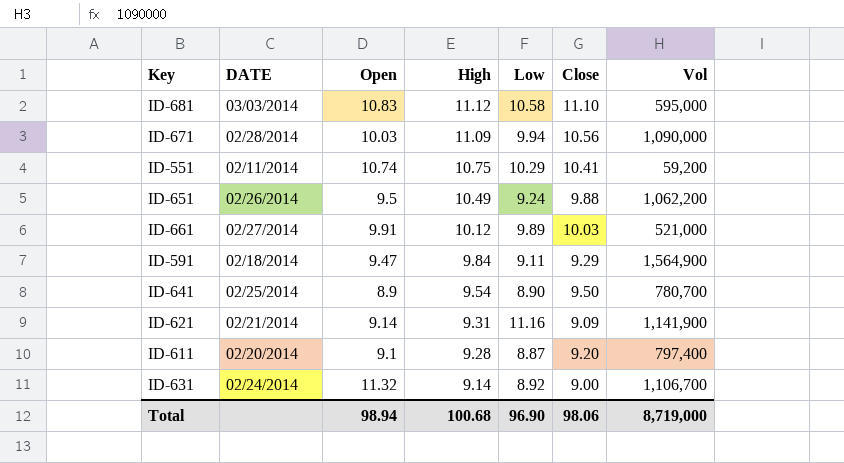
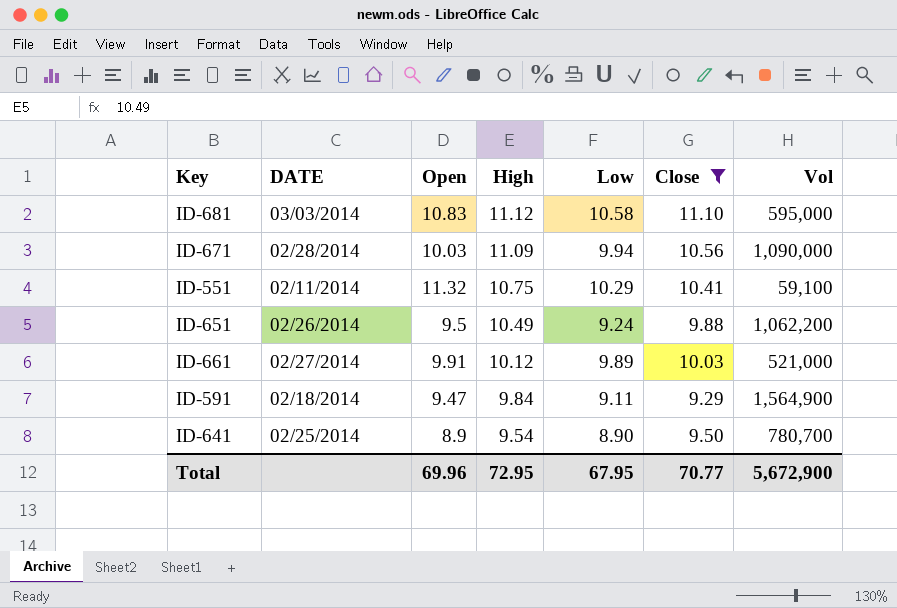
filter: none -> Close >= 9.29
ID-551 | Open: 10.74 -> 11.32
ID-551 | Vol: 59,200 -> 59,100
Total | Open: 98.94 -> 69.96
Total | High: 100.68 -> 72.95
Total | Low: 96.90 -> 67.95
Total | Close: 98.06 -> 70.77
Total | Vol: 8,719,000 -> 5,672,900

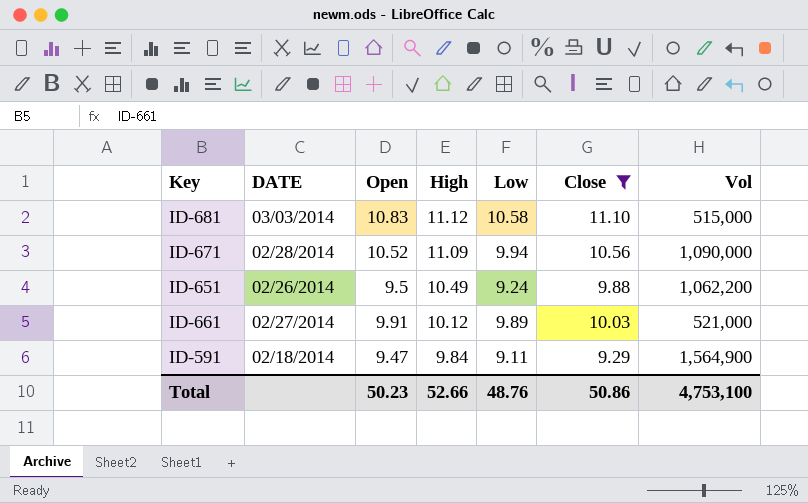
row ID-551: 02/11/2014 | 11.32 | 10.75 | 10.29 | 10.41 | 59,100 -> none
row ID-641: 02/25/2014 | 8.9 | 9.54 | 8.90 | 9.50 | 780,700 -> none
ID-681 | Vol: 595,000 -> 515,000
ID-671 | Open: 10.03 -> 10.52
Total | Open: 69.96 -> 50.23
Total | High: 72.95 -> 52.66
Total | Low: 67.95 -> 48.76
Total | Close: 70.77 -> 50.86
Total | Vol: 5,672,900 -> 4,753,100

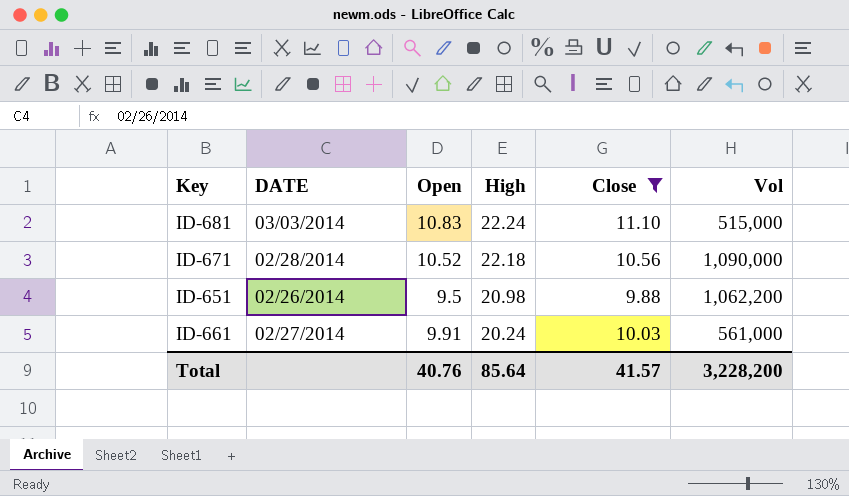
column Low | position: 5 -> none
row ID-591: 02/18/2014 | 9.47 | 9.84 | 9.11 | 9.29 | 1,564,900 -> none
ID-681 | High: 11.12 -> 22.24
ID-671 | High: 11.09 -> 22.18
ID-651 | High: 10.49 -> 20.98
ID-661 | High: 10.12 -> 20.24
ID-661 | Vol: 521,000 -> 561,000
Total | Open: 50.23 -> 40.76
Total | High: 52.66 -> 85.64
Total | Close: 50.86 -> 41.57
Total | Vol: 4,753,100 -> 3,228,200

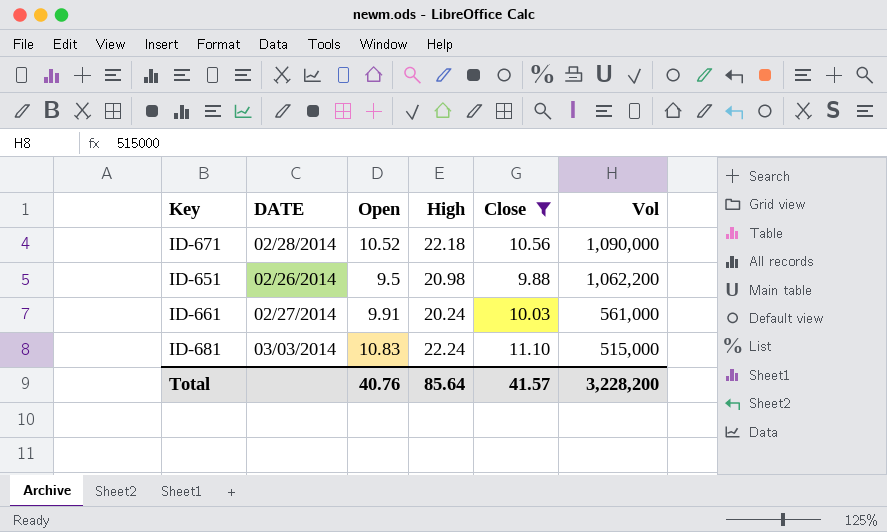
row order: High descending -> Vol descending

